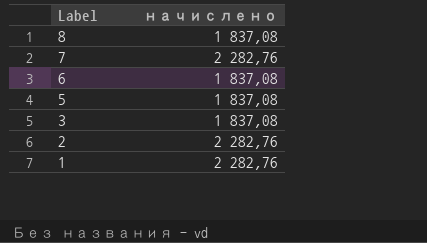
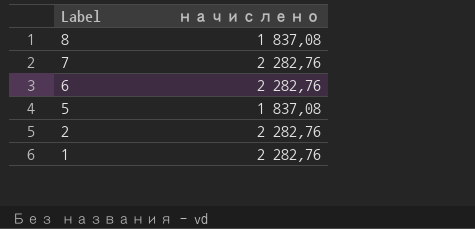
row 3: 1 837,08 -> none
6 | начислено: 1 837,08 -> 2 282,76

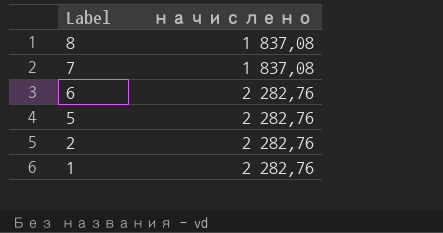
7 | начислено: 2 282,76 -> 1 837,08
5 | начислено: 1 837,08 -> 2 282,76

